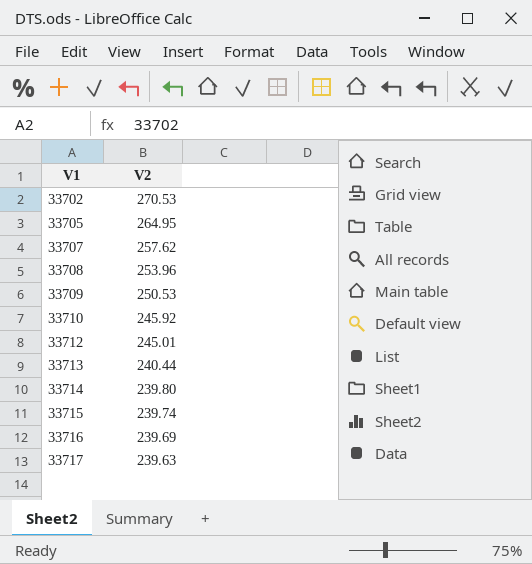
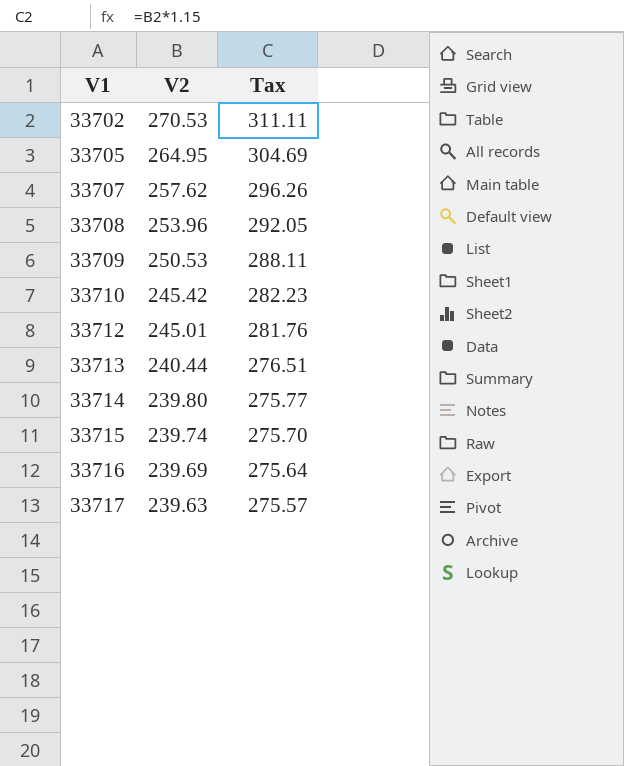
column Tax | formula: none -> [V2] * 1.15
33710 | V2: 245.92 -> 245.42

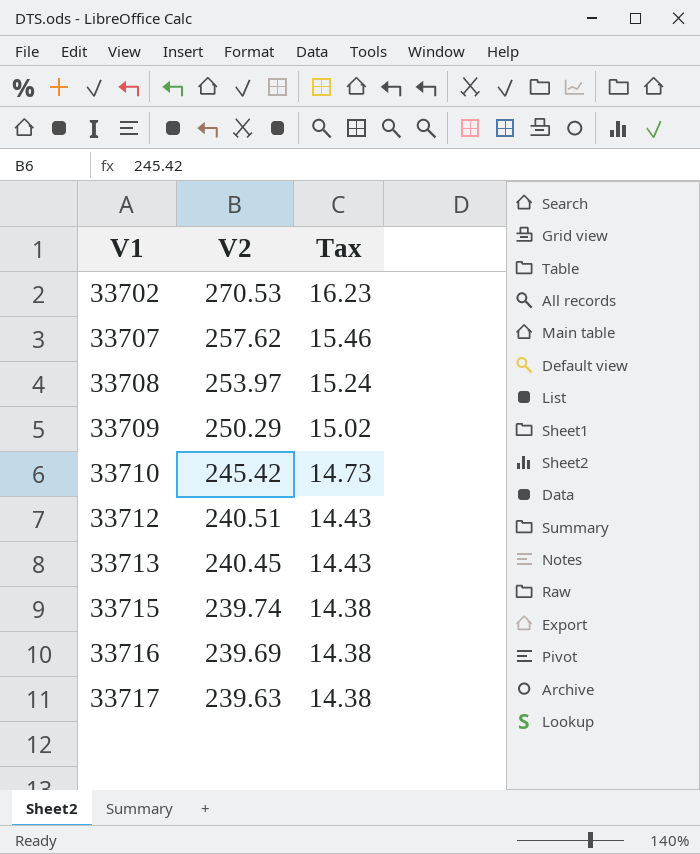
column Tax | formula: [V2] * 1.15 -> [V2] * 0.06
row 33705: 264.95 | 304.69 -> none
row 33714: 239.80 | 275.77 -> none
33708 | V2: 253.96 -> 253.97
33709 | V2: 250.53 -> 250.29
33712 | V2: 245.01 -> 240.51
33713 | V2: 240.44 -> 240.45

